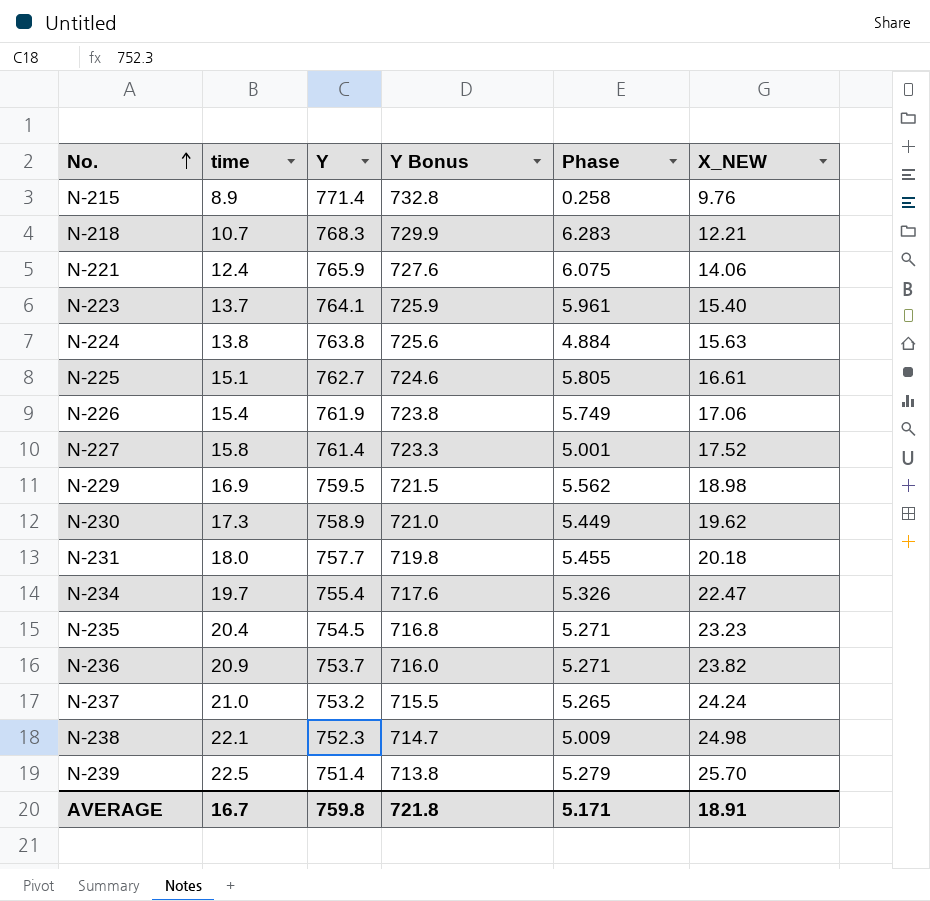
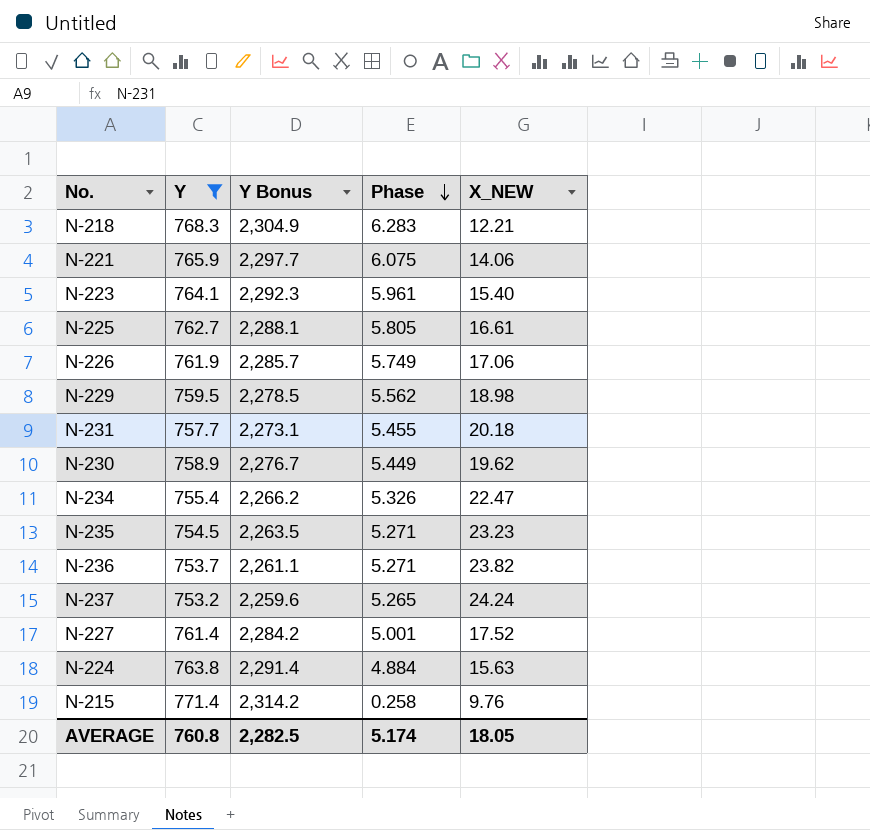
filter: none -> Y >= 753.2
row order: No. ascending -> Phase descending
column time | position: 2 -> none
column Y Bonus | formula: [Y] * 0.95 -> [Y] * 3
AVERAGE | Y: 759.8 -> 760.8
AVERAGE | Y Bonus: 721.8 -> 2,282.5
AVERAGE | Phase: 5.171 -> 5.174
AVERAGE | X_NEW: 18.91 -> 18.05

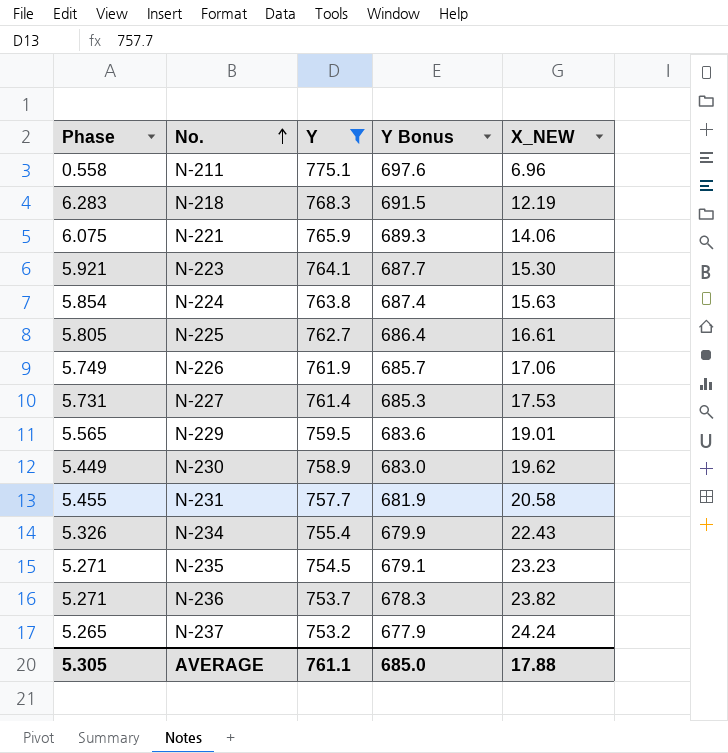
row order: Phase descending -> No. ascending
column Phase | position: 4 -> 1
column Y Bonus | formula: [Y] * 3 -> [Y] * 0.9
row N-215: 771.4 | 2,314.2 | 0.258 | 9.76 -> none
row N-211: none -> 0.558 | 775.1 | 697.6 | 6.96
N-218 | X_NEW: 12.21 -> 12.19
N-223 | Phase: 5.961 -> 5.921
N-223 | X_NEW: 15.40 -> 15.30
N-224 | Phase: 4.884 -> 5.854
N-227 | Phase: 5.001 -> 5.731
N-227 | X_NEW: 17.52 -> 17.53
N-229 | Phase: 5.562 -> 5.565
N-229 | X_NEW: 18.98 -> 19.01
N-231 | X_NEW: 20.18 -> 20.58
N-234 | X_NEW: 22.47 -> 22.43
AVERAGE | Phase: 5.174 -> 5.305
AVERAGE | Y: 760.8 -> 761.1
AVERAGE | Y Bonus: 2,282.5 -> 685.0
AVERAGE | X_NEW: 18.05 -> 17.88

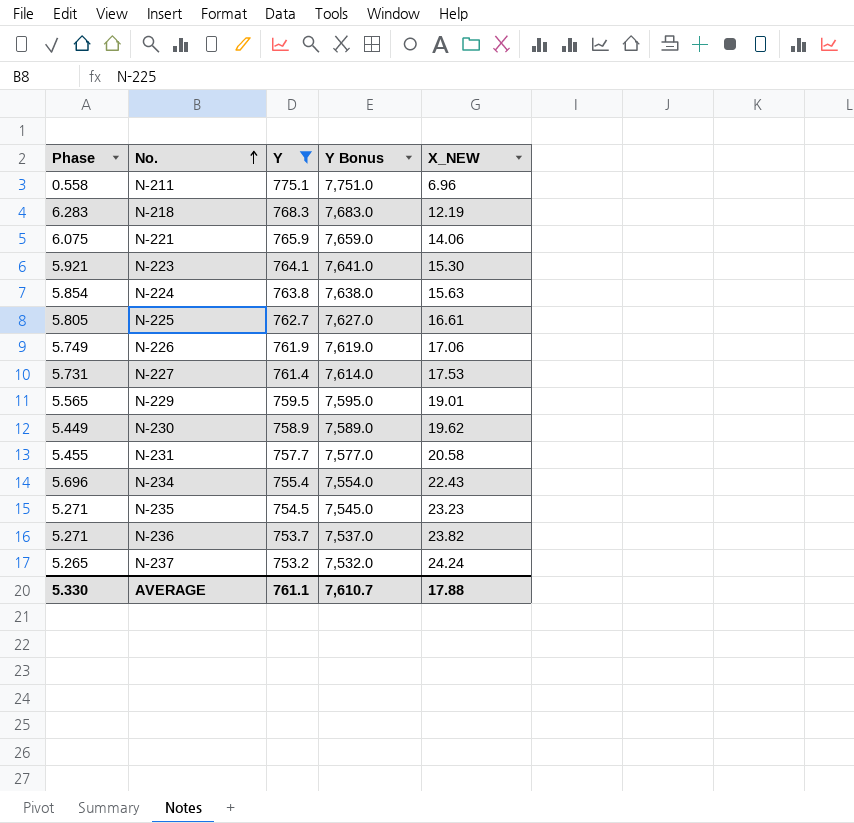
column Y Bonus | formula: [Y] * 0.9 -> [Y] * 10
N-234 | Phase: 5.326 -> 5.696
AVERAGE | Phase: 5.305 -> 5.330
AVERAGE | Y Bonus: 685.0 -> 7,610.7

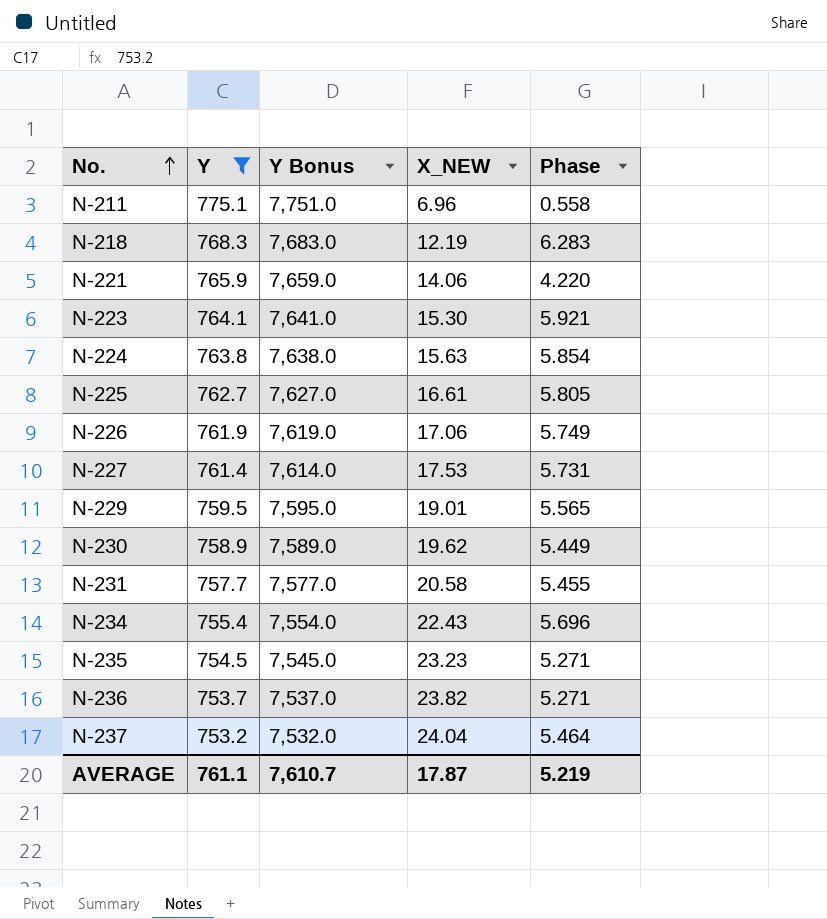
column Phase | position: 1 -> 5
N-221 | Phase: 6.075 -> 4.220
N-237 | X_NEW: 24.24 -> 24.04
N-237 | Phase: 5.265 -> 5.464
AVERAGE | X_NEW: 17.88 -> 17.87
AVERAGE | Phase: 5.330 -> 5.219

